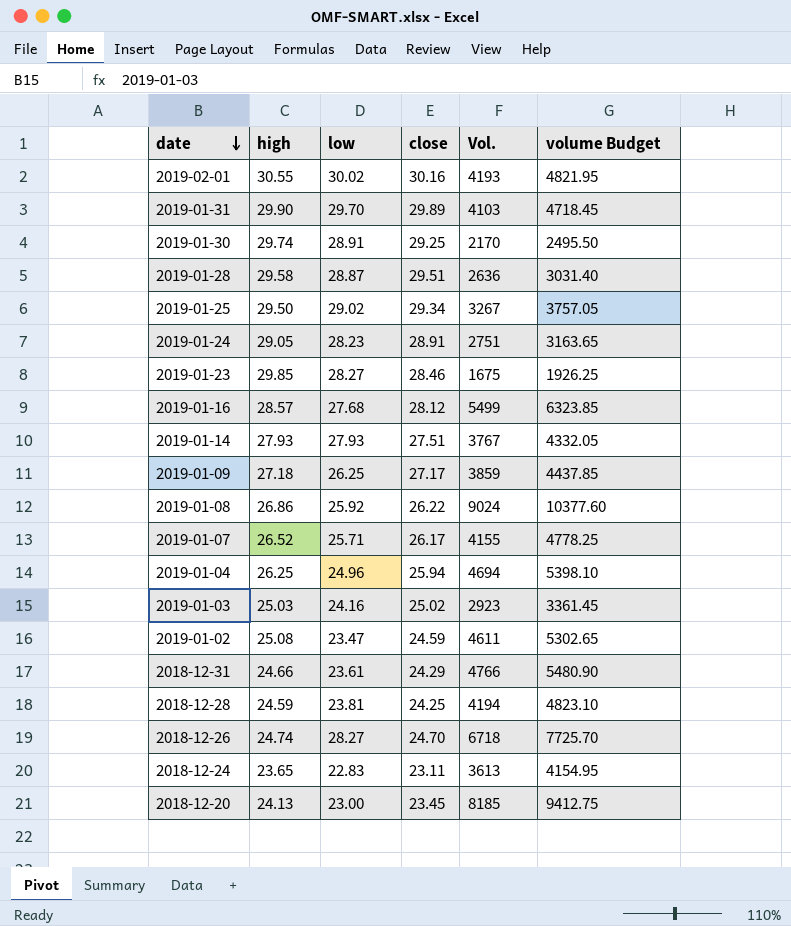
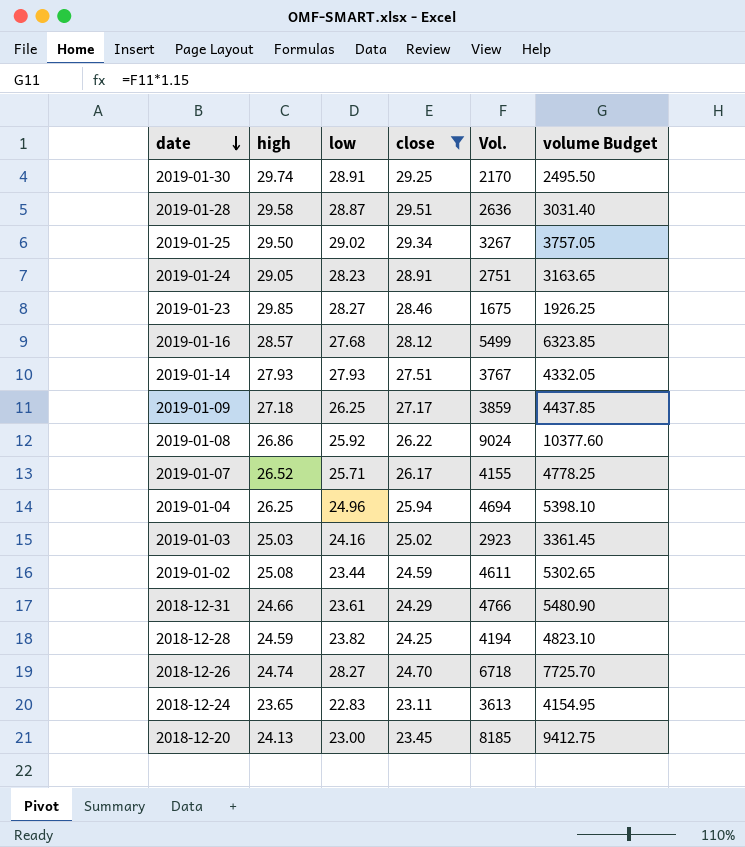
filter: none -> close <= 29.51
2019-01-02 | low: 23.47 -> 23.44
2018-12-28 | low: 23.81 -> 23.82

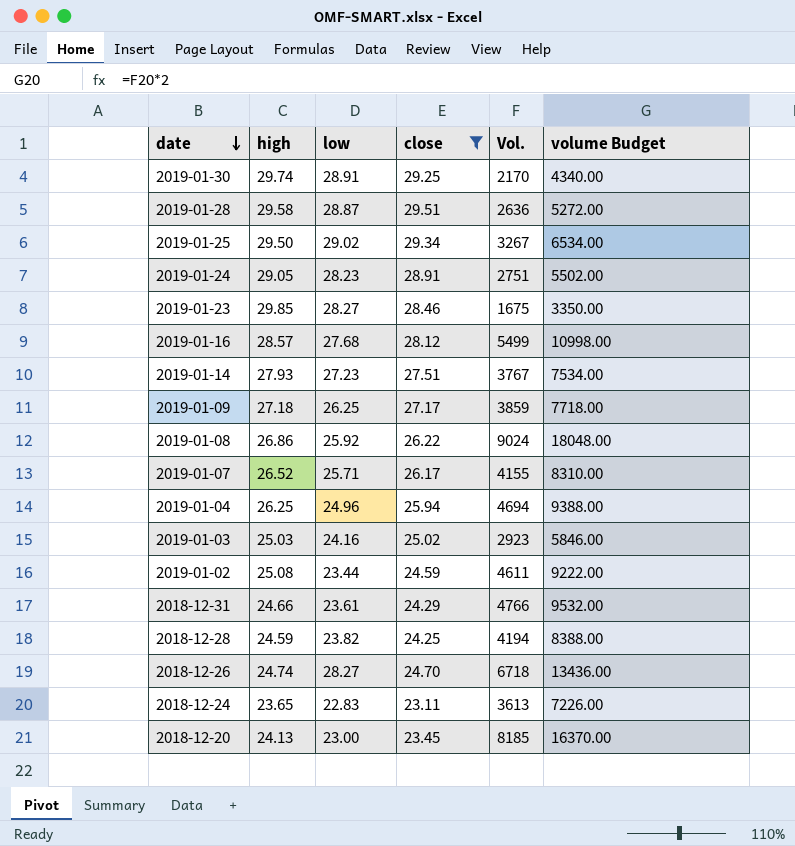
column volume Budget | formula: [Vol.] * 1.15 -> [Vol.] * 2
2019-01-14 | low: 27.93 -> 27.23

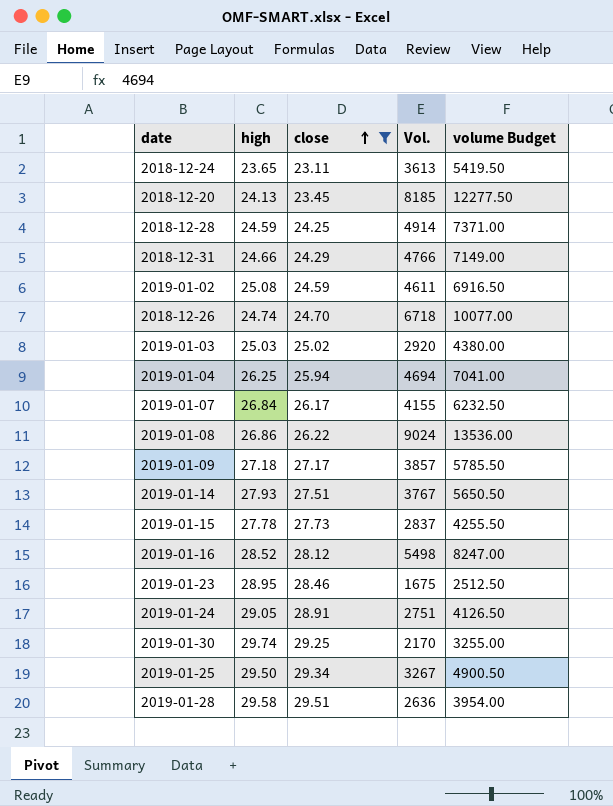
row order: date descending -> close ascending
column low | position: 3 -> none
column volume Budget | formula: [Vol.] * 2 -> [Vol.] * 1.5
2018-12-28 | Vol.: 4194 -> 4914
2019-01-03 | Vol.: 2923 -> 2920
2019-01-07 | high: 26.52 -> 26.84
2019-01-09 | Vol.: 3859 -> 3857
row 2019-01-15: none -> 27.78 | 27.73 | 2837 | 4255.50
2019-01-16 | high: 28.57 -> 28.52
2019-01-16 | Vol.: 5499 -> 5498
2019-01-23 | high: 29.85 -> 28.95

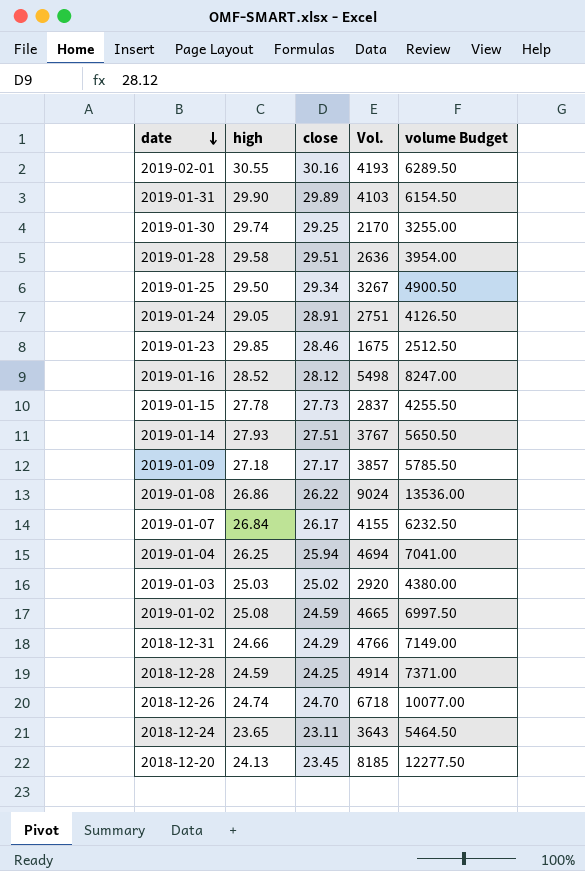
filter: close <= 29.51 -> none
row order: close ascending -> date descending
2019-01-23 | high: 28.95 -> 29.85
2019-01-02 | Vol.: 4611 -> 4665
2019-01-02 | volume Budget: 6916.50 -> 6997.50
2018-12-24 | Vol.: 3613 -> 3643
2018-12-24 | volume Budget: 5419.50 -> 5464.50

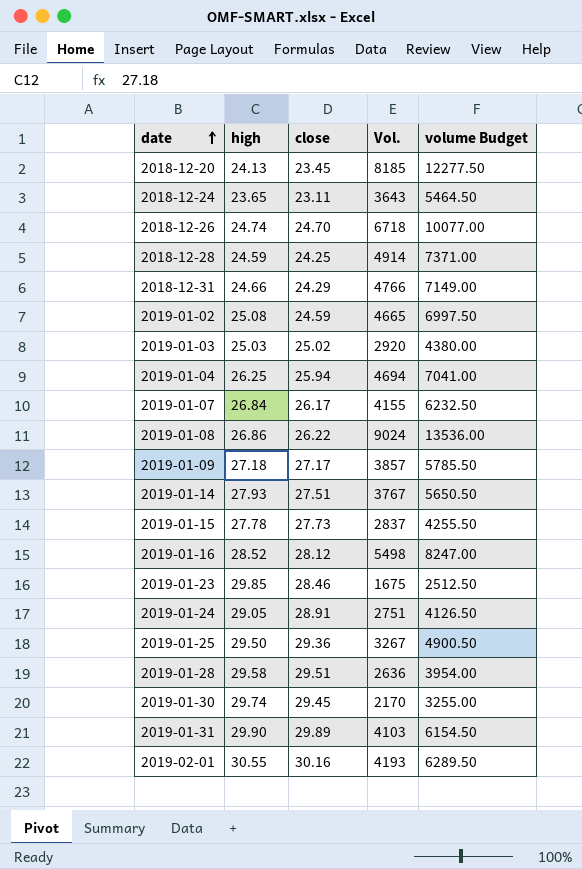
row order: date descending -> date ascending
2019-01-25 | close: 29.34 -> 29.36
2019-01-30 | close: 29.25 -> 29.45

